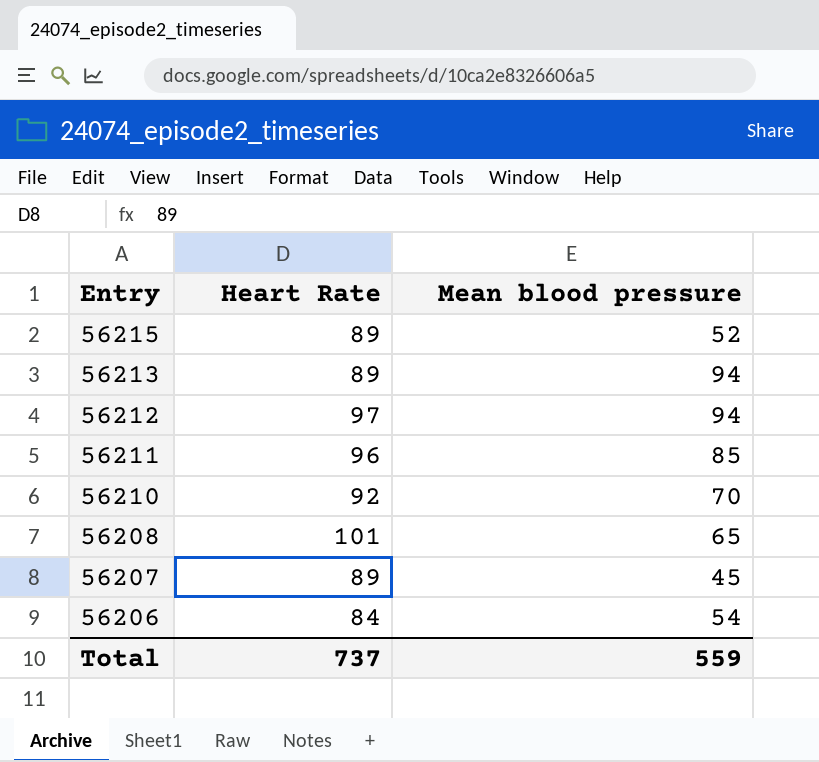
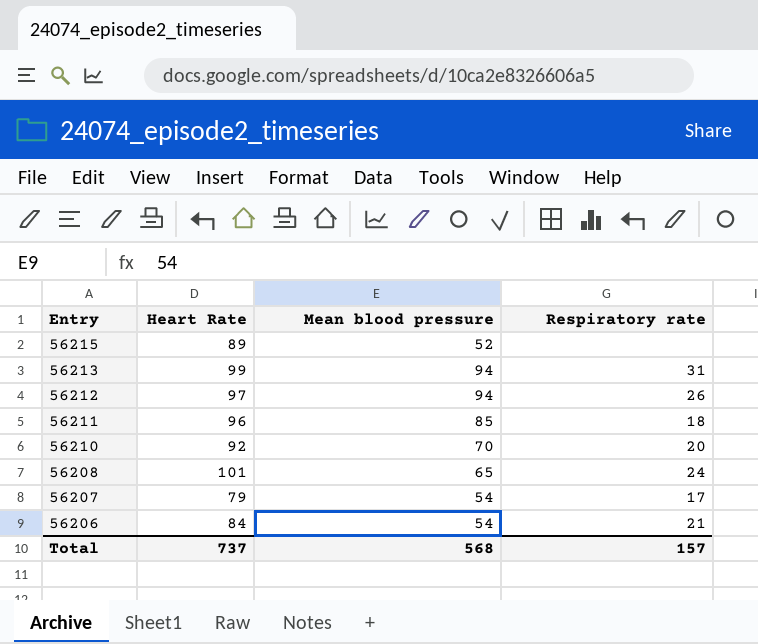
column Respiratory rate | position: none -> 4
56213 | Heart Rate: 89 -> 99
56207 | Heart Rate: 89 -> 79
56207 | Mean blood pressure: 45 -> 54
Total | Mean blood pressure: 559 -> 568

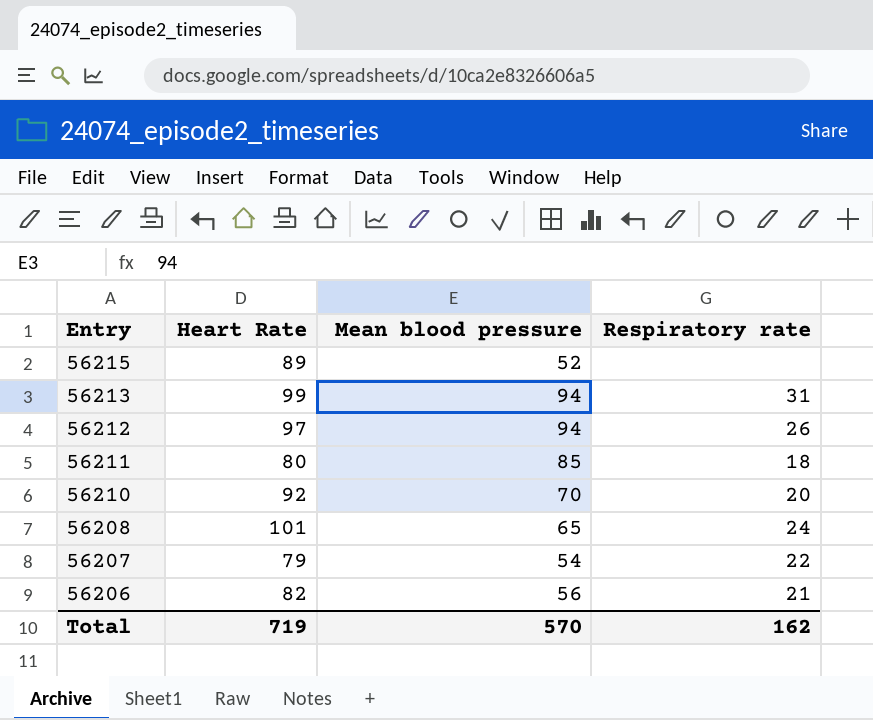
56211 | Heart Rate: 96 -> 80
56207 | Respiratory rate: 17 -> 22
56206 | Heart Rate: 84 -> 82
56206 | Mean blood pressure: 54 -> 56
Total | Heart Rate: 737 -> 719
Total | Mean blood pressure: 568 -> 570
Total | Respiratory rate: 157 -> 162

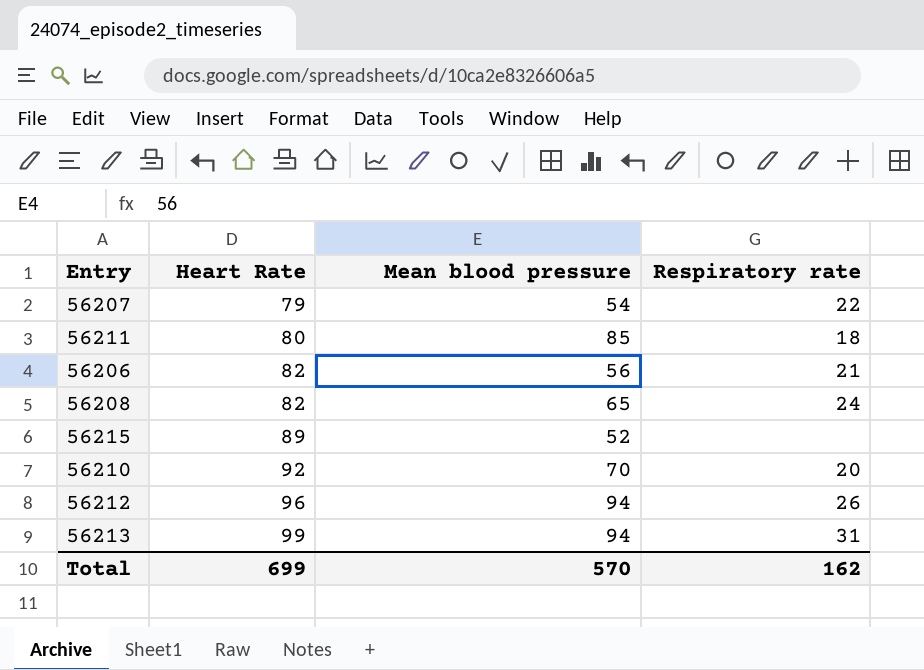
row order: Entry descending -> Heart Rate ascending
56208 | Heart Rate: 101 -> 82
56212 | Heart Rate: 97 -> 96
Total | Heart Rate: 719 -> 699

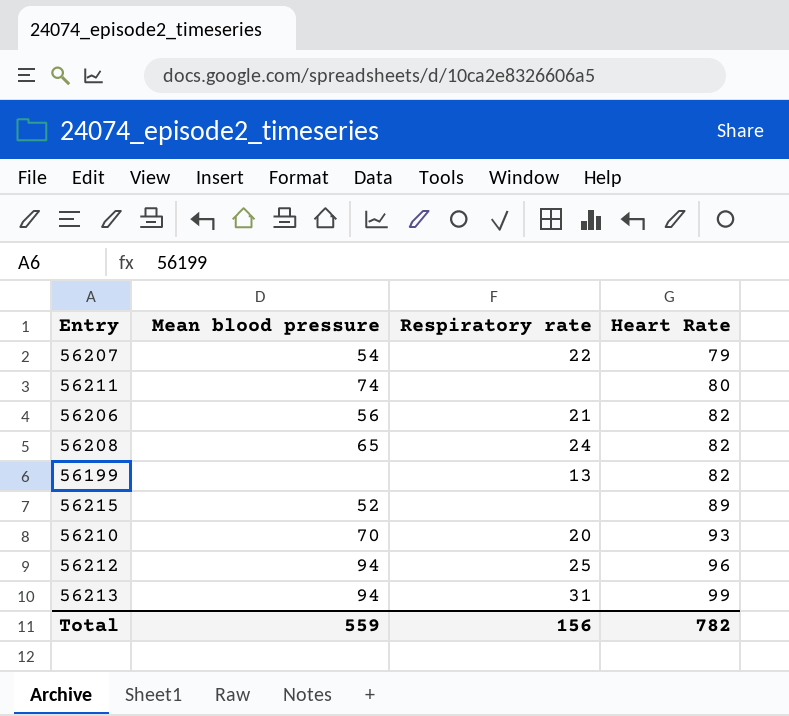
column Heart Rate | position: 2 -> 4
56211 | Mean blood pressure: 85 -> 74
56211 | Respiratory rate: 18 -> none
row 56199: none -> none | 13 | 82
56210 | Heart Rate: 92 -> 93
56212 | Respiratory rate: 26 -> 25
Total | Mean blood pressure: 570 -> 559
Total | Respiratory rate: 162 -> 156
Total | Heart Rate: 699 -> 782

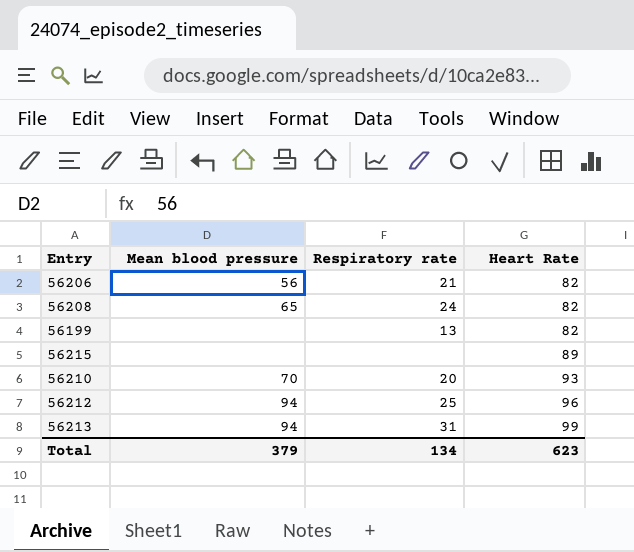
row 56207: 54 | 22 | 79 -> none
row 56211: 74 | none | 80 -> none
56215 | Mean blood pressure: 52 -> none
Total | Mean blood pressure: 559 -> 379
Total | Respiratory rate: 156 -> 134
Total | Heart Rate: 782 -> 623

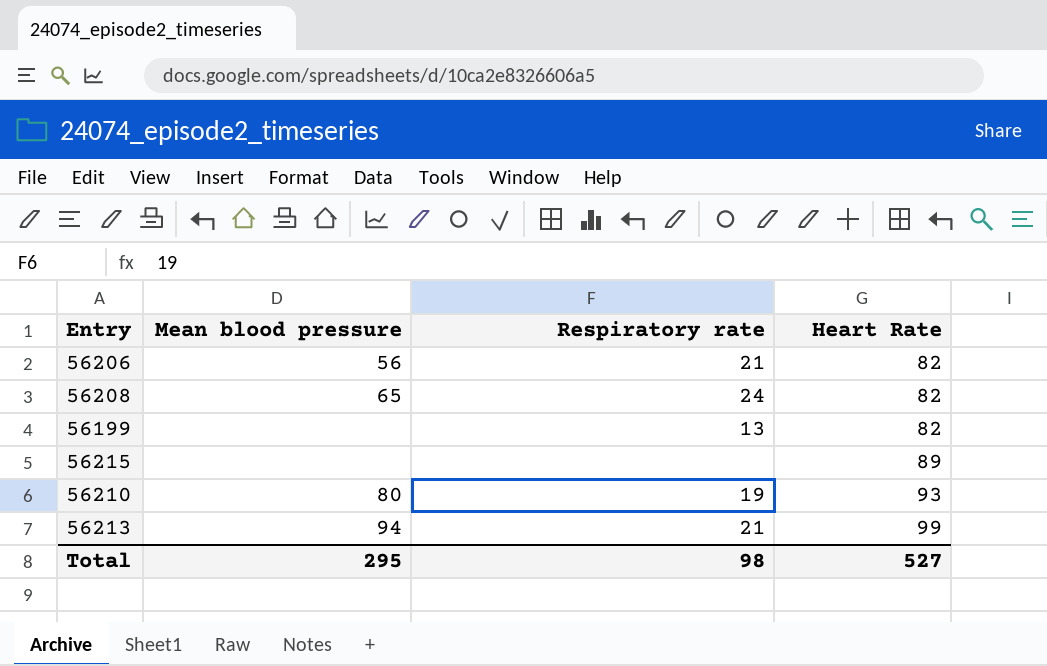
row 56212: 94 | 25 | 96 -> none
56210 | Mean blood pressure: 70 -> 80
56210 | Respiratory rate: 20 -> 19
56213 | Respiratory rate: 31 -> 21
Total | Mean blood pressure: 379 -> 295
Total | Respiratory rate: 134 -> 98
Total | Heart Rate: 623 -> 527

